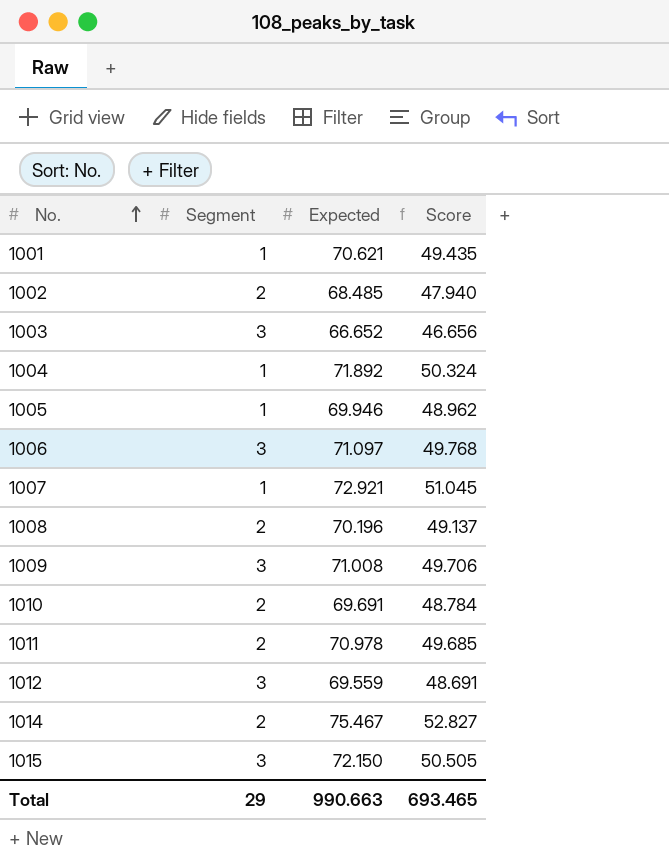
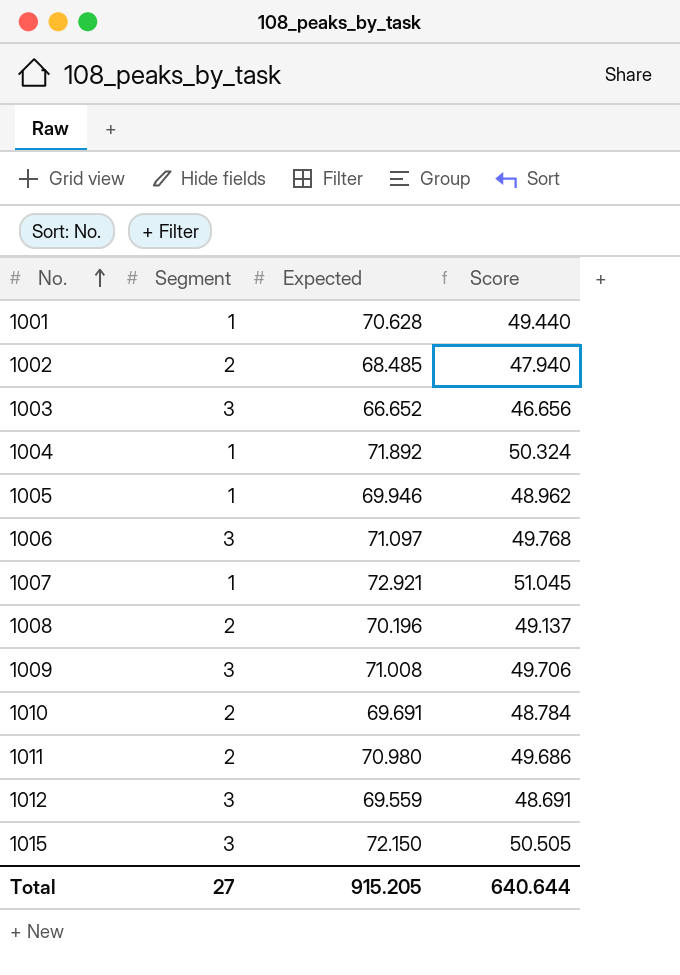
row 1014: 2 | 75.467 | 52.827 -> none
1001 | Expected: 70.621 -> 70.628
1001 | Score: 49.435 -> 49.440
1011 | Expected: 70.978 -> 70.980
1011 | Score: 49.685 -> 49.686
Total | Segment: 29 -> 27
Total | Expected: 990.663 -> 915.205
Total | Score: 693.465 -> 640.644

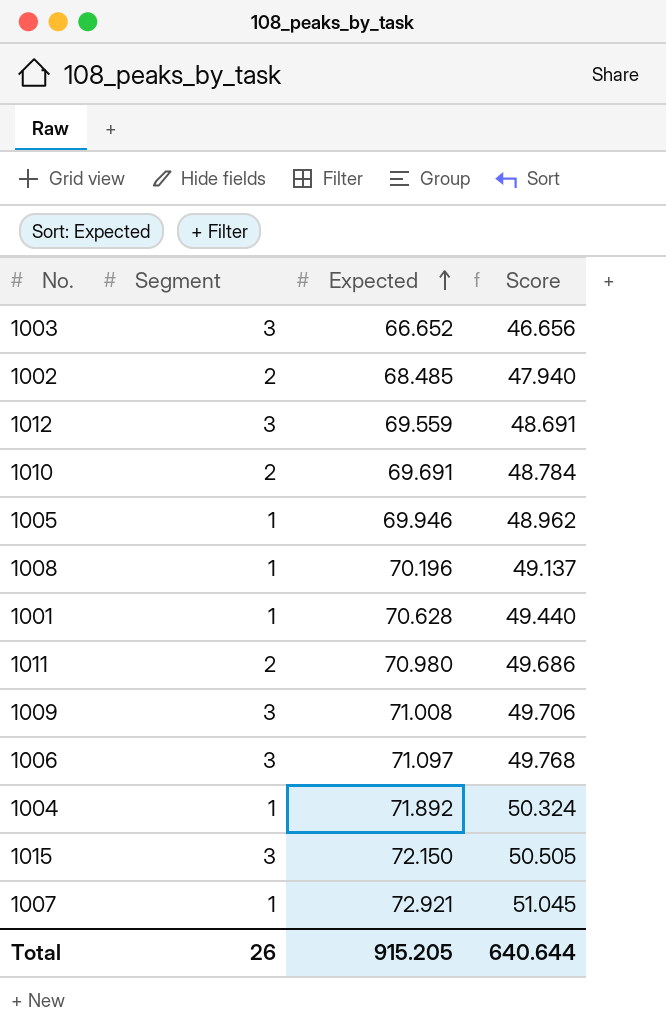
row order: No. ascending -> Expected ascending
1008 | Segment: 2 -> 1
Total | Segment: 27 -> 26

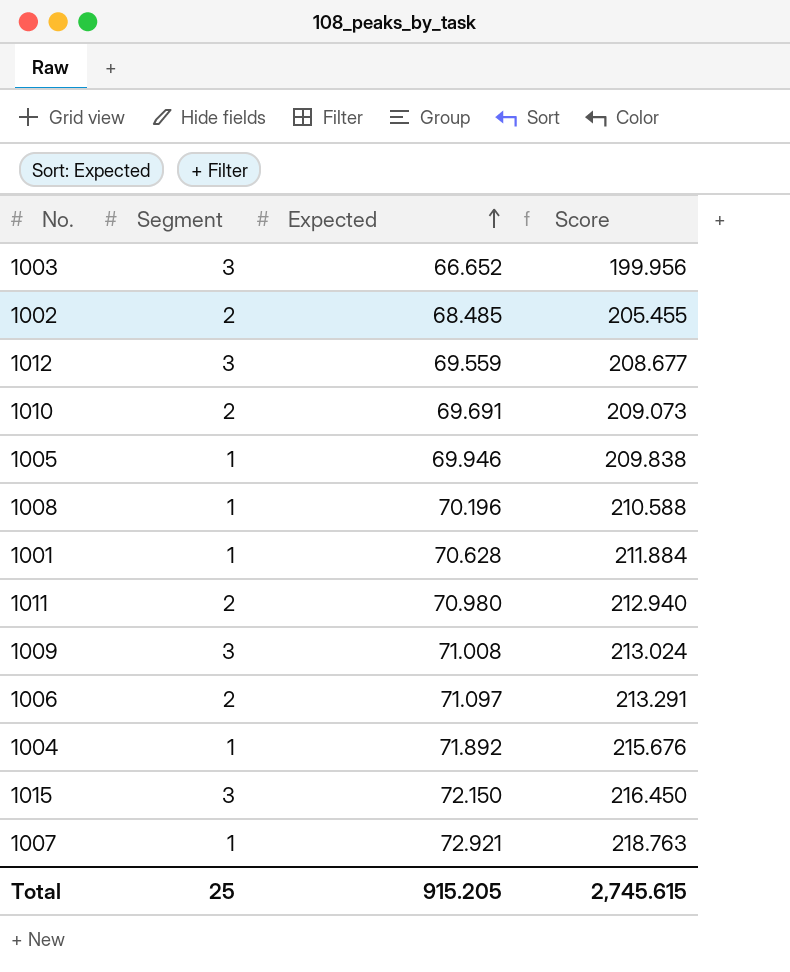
column Score | formula: [Expected] * 0.7 -> [Expected] * 3
1006 | Segment: 3 -> 2
Total | Segment: 26 -> 25
Total | Score: 640.644 -> 2,745.615

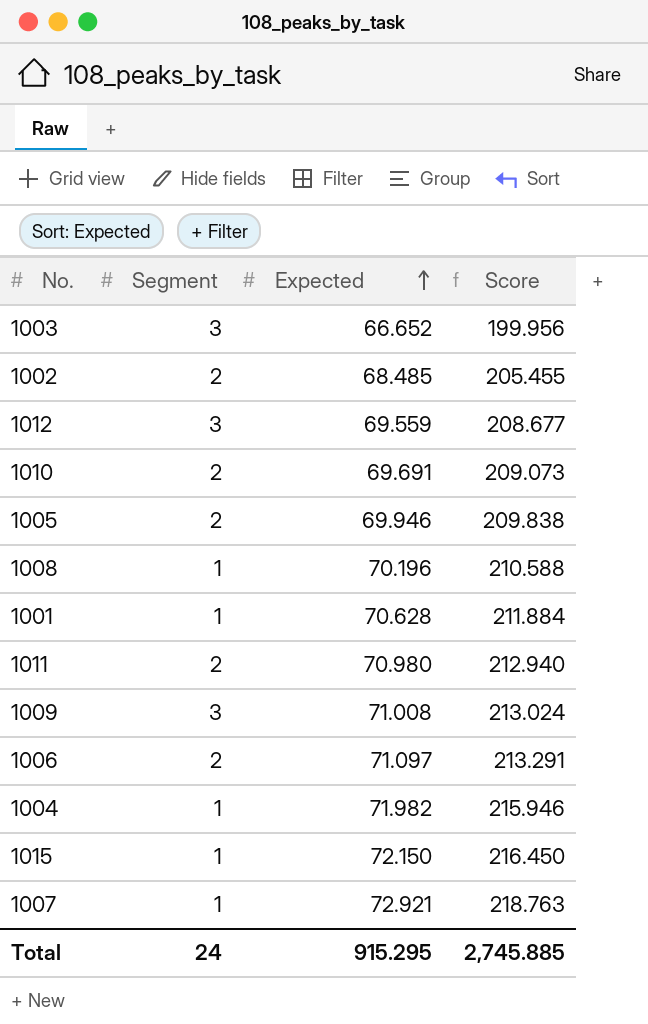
1005 | Segment: 1 -> 2
1004 | Expected: 71.892 -> 71.982
1004 | Score: 215.676 -> 215.946
1015 | Segment: 3 -> 1
Total | Segment: 25 -> 24
Total | Expected: 915.205 -> 915.295
Total | Score: 2,745.615 -> 2,745.885

